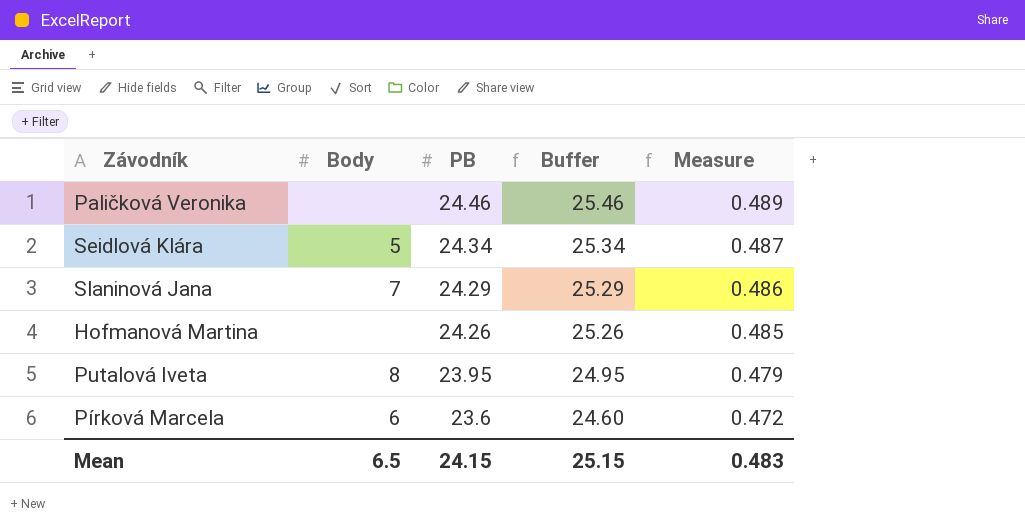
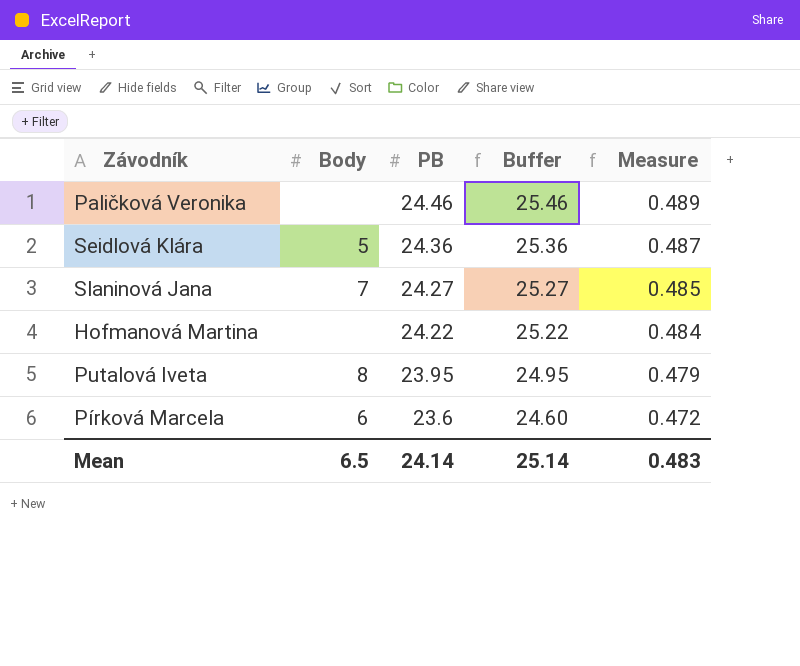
Seidlová Klára | PB: 24.34 -> 24.36
Seidlová Klára | Buffer: 25.34 -> 25.36
Slaninová Jana | PB: 24.29 -> 24.27
Slaninová Jana | Buffer: 25.29 -> 25.27
Slaninová Jana | Measure: 0.486 -> 0.485
Hofmanová Martina | PB: 24.26 -> 24.22
Hofmanová Martina | Buffer: 25.26 -> 25.22
Hofmanová Martina | Measure: 0.485 -> 0.484
Mean | PB: 24.15 -> 24.14
Mean | Buffer: 25.15 -> 25.14

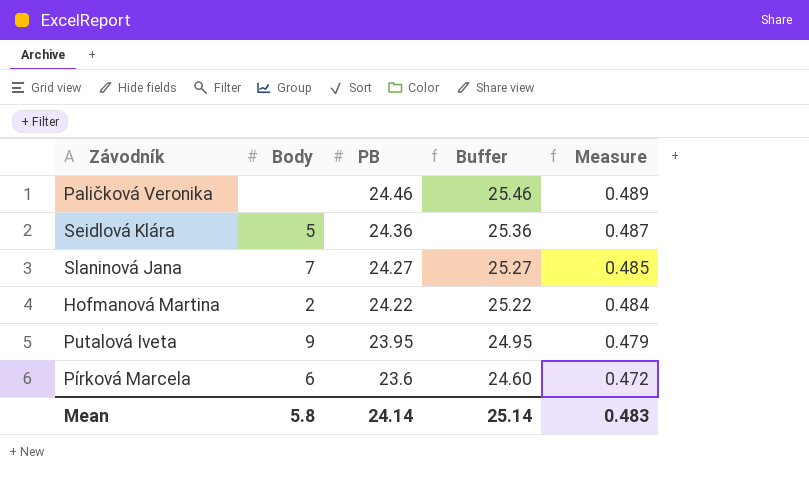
Hofmanová Martina | Body: none -> 2
Putalová Iveta | Body: 8 -> 9
Mean | Body: 6.5 -> 5.8

